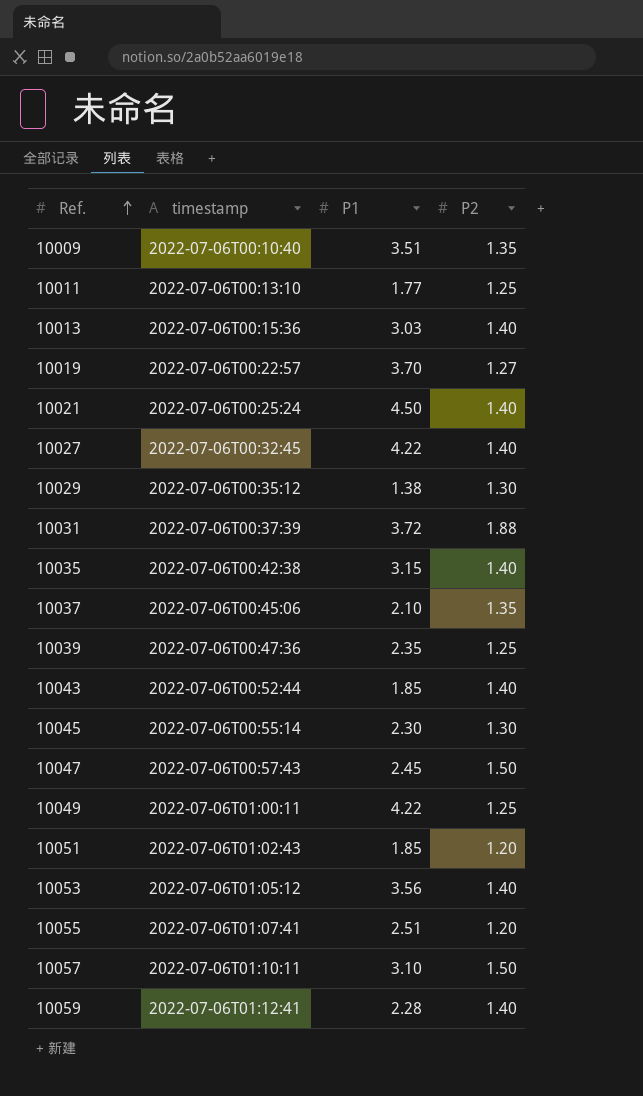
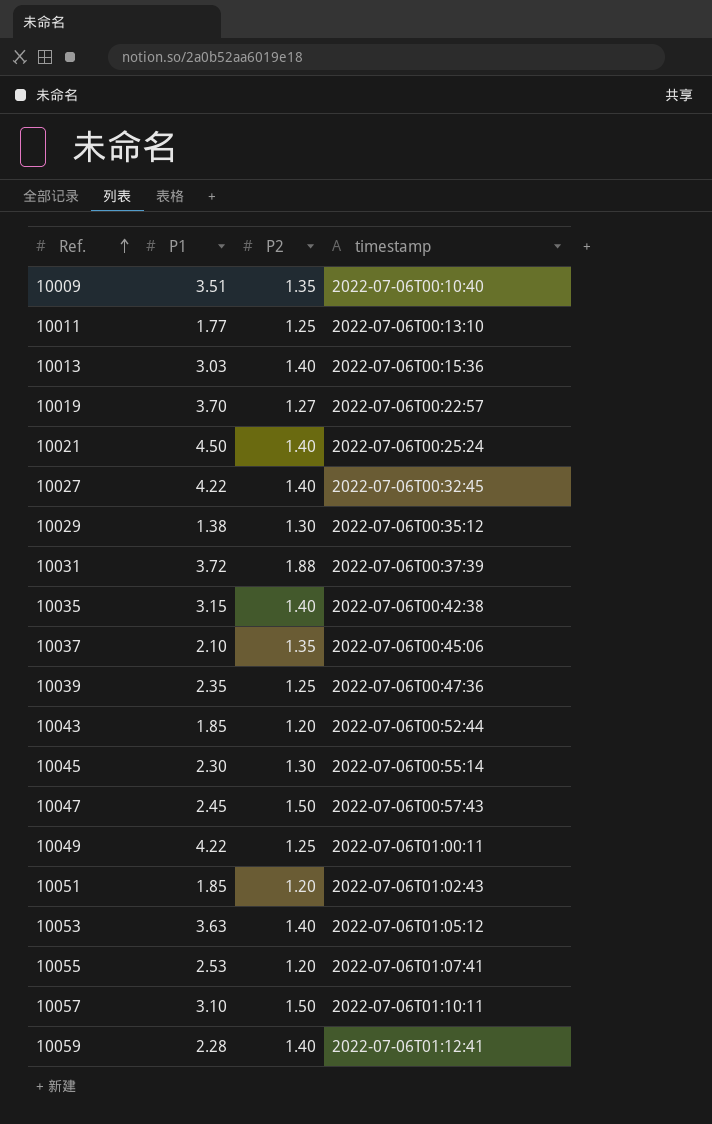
column timestamp | position: 2 -> 4
10043 | P2: 1.40 -> 1.20
10053 | P1: 3.56 -> 3.63
10055 | P1: 2.51 -> 2.53

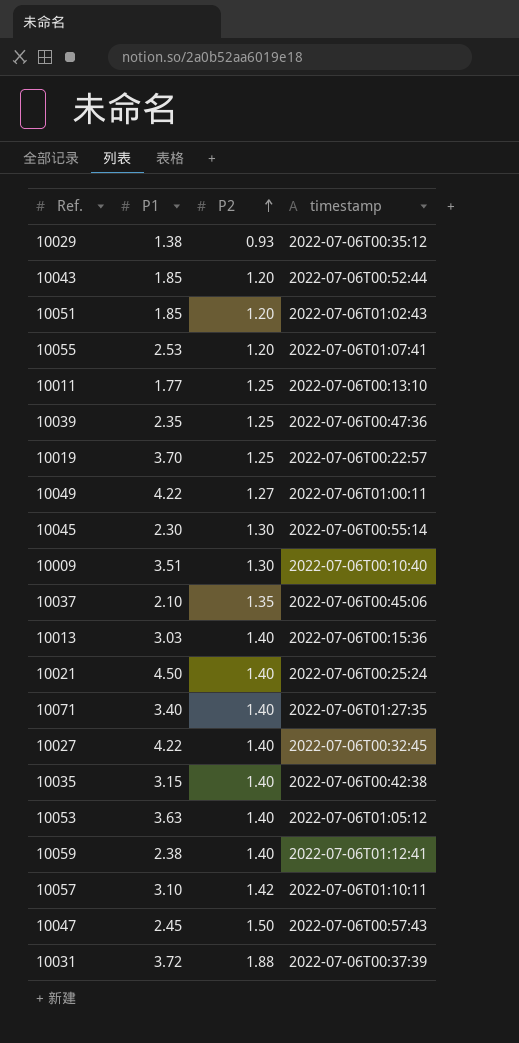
row order: Ref. ascending -> P2 ascending
10029 | P2: 1.30 -> 0.93
10019 | P2: 1.27 -> 1.25
10049 | P2: 1.25 -> 1.27
10009 | P2: 1.35 -> 1.30
row 10071: none -> 3.40 | 1.40 | 2022-07-06T01:27:35
10059 | P1: 2.28 -> 2.38
10057 | P2: 1.50 -> 1.42

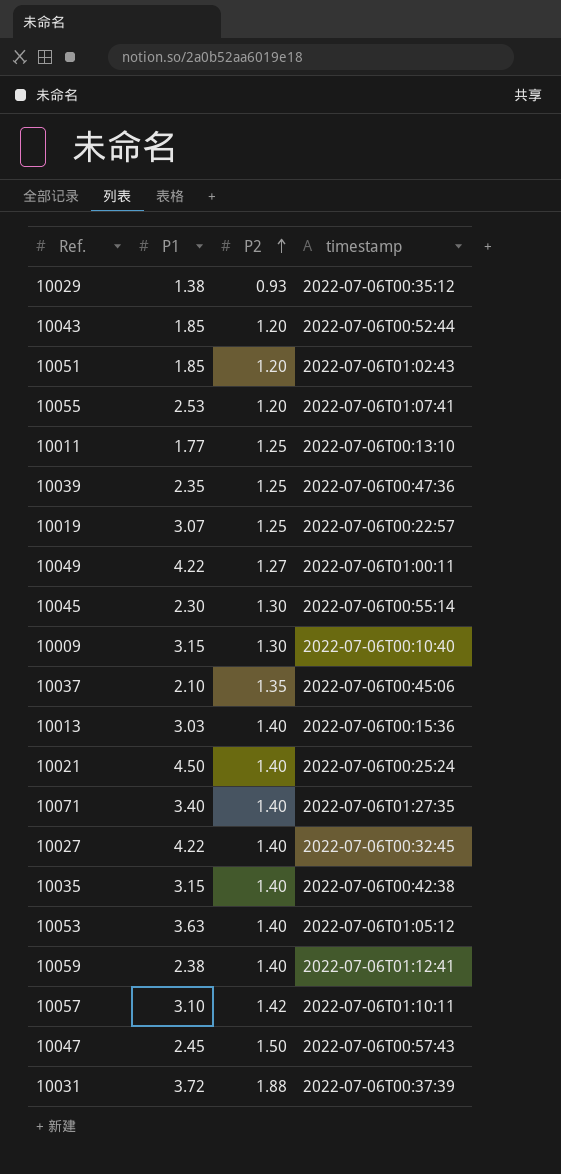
10019 | P1: 3.70 -> 3.07
10009 | P1: 3.51 -> 3.15

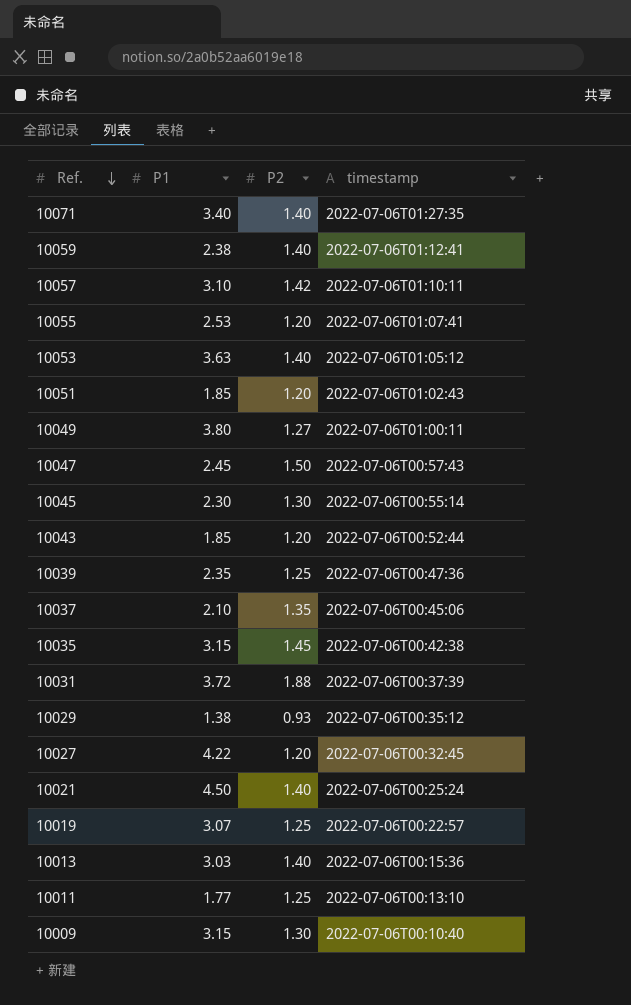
row order: P2 ascending -> Ref. descending
10049 | P1: 4.22 -> 3.80
10035 | P2: 1.40 -> 1.45
10027 | P2: 1.40 -> 1.20

